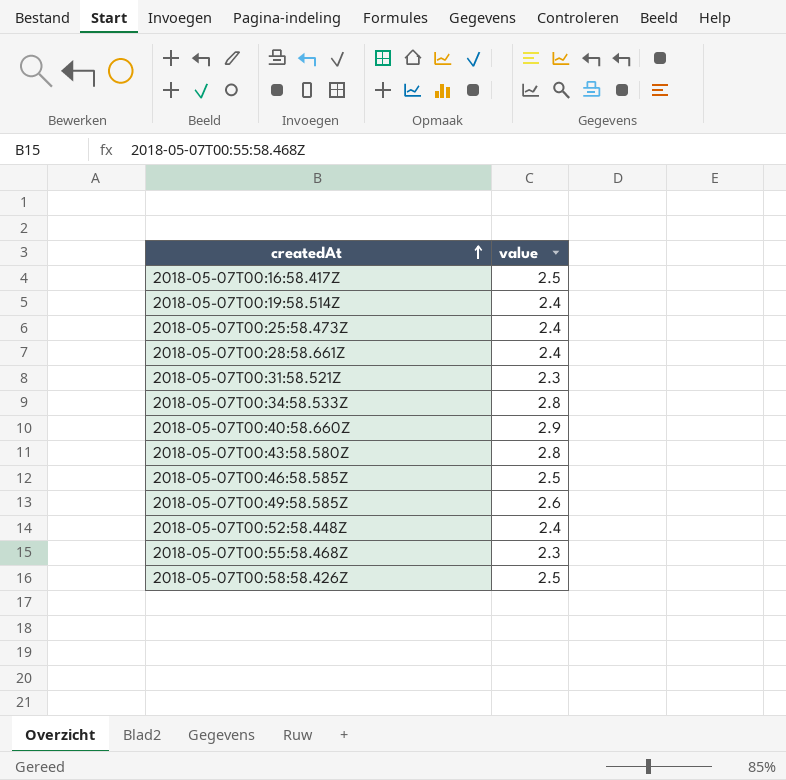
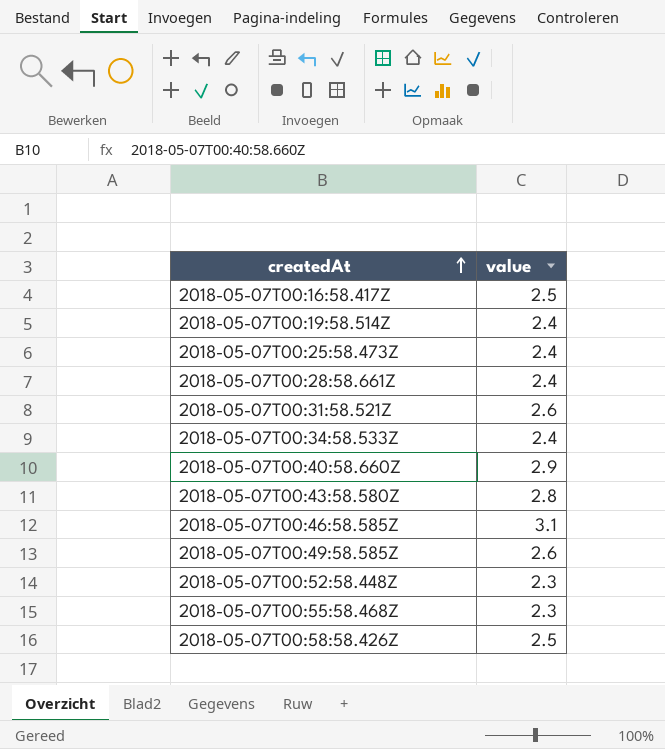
2018-05-07T00:31:58.521Z | value: 2.3 -> 2.6
2018-05-07T00:34:58.533Z | value: 2.8 -> 2.4
2018-05-07T00:46:58.585Z | value: 2.5 -> 3.1
2018-05-07T00:52:58.448Z | value: 2.4 -> 2.3

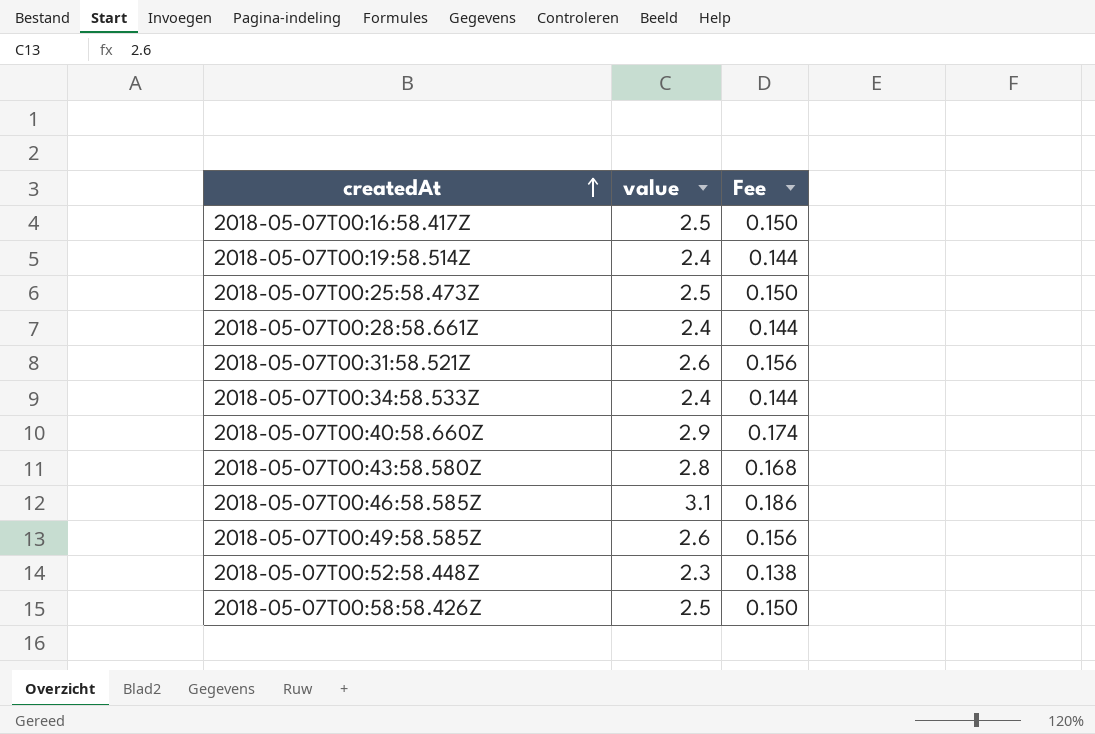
column Fee | formula: none -> [value] * 0.06
row 2018-05-07T00:55:58.468Z: 2.3 -> none
2018-05-07T00:25:58.473Z | value: 2.4 -> 2.5

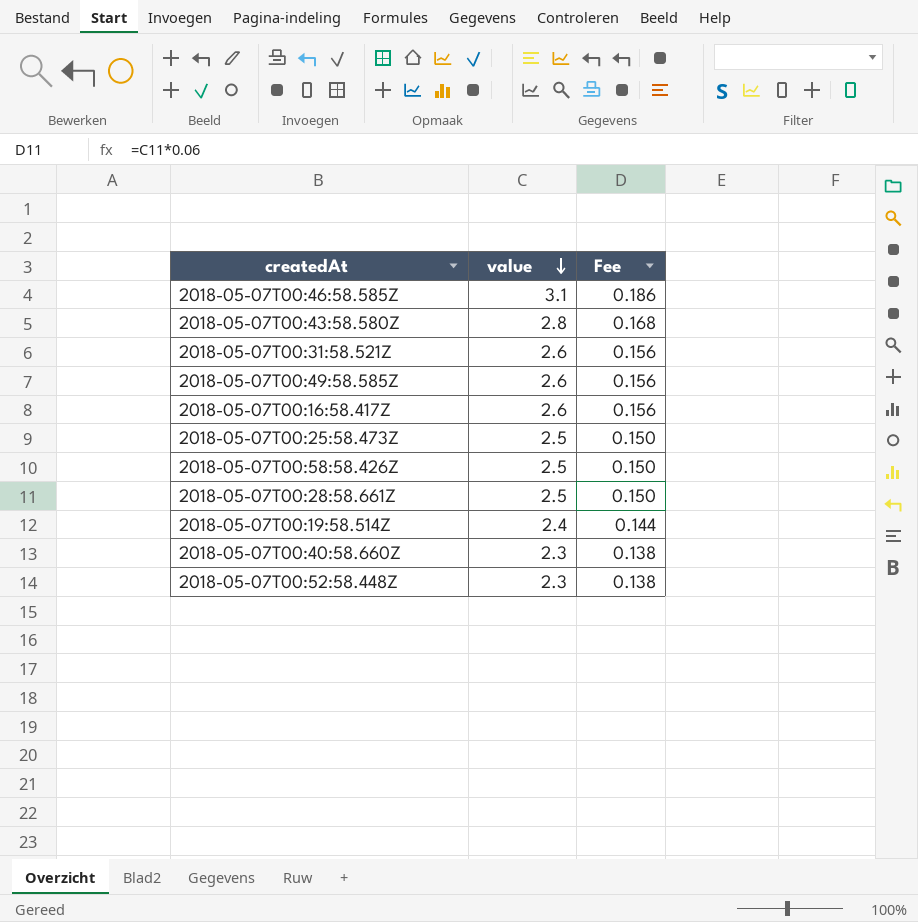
row order: createdAt ascending -> value descending
row 2018-05-07T00:34:58.533Z: 2.4 | 0.144 -> none
2018-05-07T00:16:58.417Z | value: 2.5 -> 2.6
2018-05-07T00:16:58.417Z | Fee: 0.150 -> 0.156
2018-05-07T00:28:58.661Z | value: 2.4 -> 2.5
2018-05-07T00:28:58.661Z | Fee: 0.144 -> 0.150
2018-05-07T00:40:58.660Z | value: 2.9 -> 2.3
2018-05-07T00:40:58.660Z | Fee: 0.174 -> 0.138

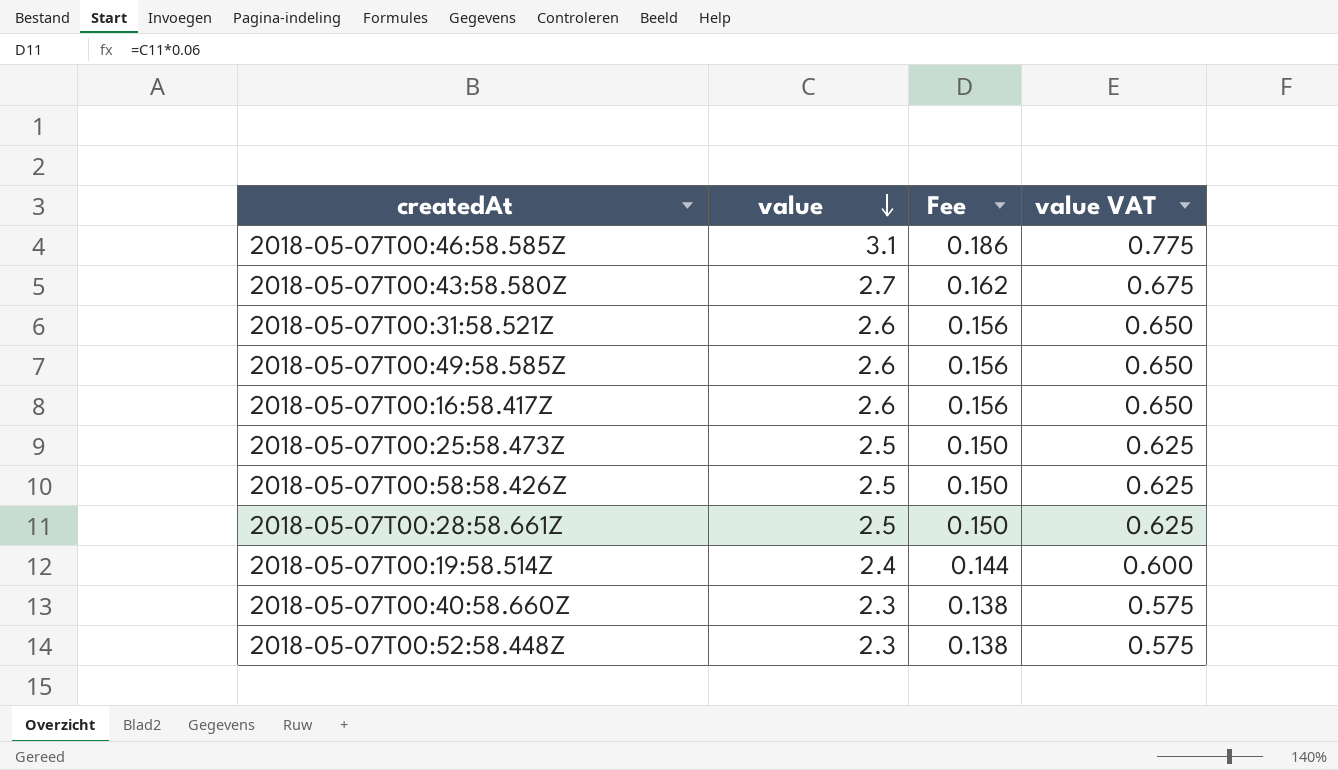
column value VAT | formula: none -> [value] * 0.25
2018-05-07T00:43:58.580Z | value: 2.8 -> 2.7
2018-05-07T00:43:58.580Z | Fee: 0.168 -> 0.162

